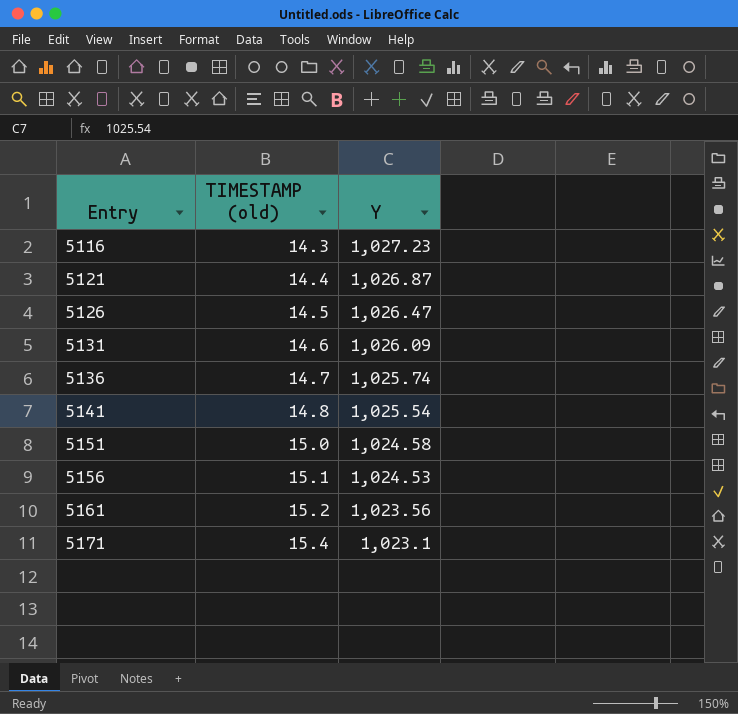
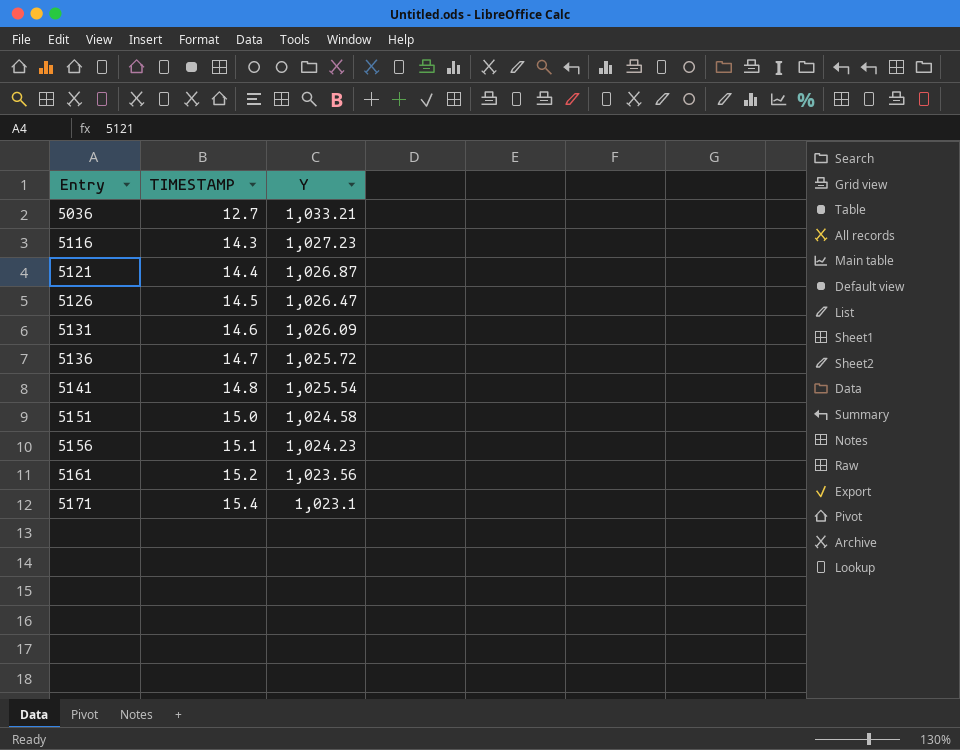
column name: TIMESTAMP (old) -> TIMESTAMP
row 5036: none -> 12.7 | 1,033.21
5136 | Y: 1,025.74 -> 1,025.72
5156 | Y: 1,024.53 -> 1,024.23

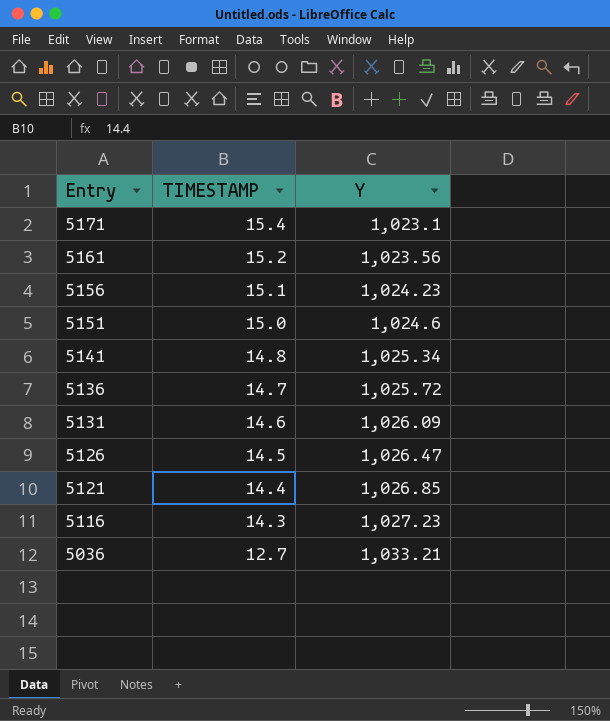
row order: Entry ascending -> Entry descending
5151 | Y: 1,024.58 -> 1,024.6
5141 | Y: 1,025.54 -> 1,025.34
5121 | Y: 1,026.87 -> 1,026.85

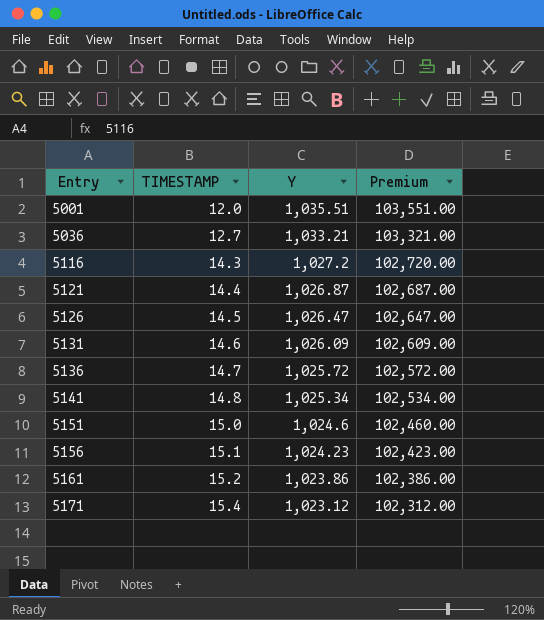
row order: Entry descending -> Entry ascending
column Premium | formula: none -> [Y] * 100
row 5001: none -> 12.0 | 1,035.51 | 103,551.00
5116 | Y: 1,027.23 -> 1,027.2
5121 | Y: 1,026.85 -> 1,026.87
5161 | Y: 1,023.56 -> 1,023.86
5171 | Y: 1,023.1 -> 1,023.12

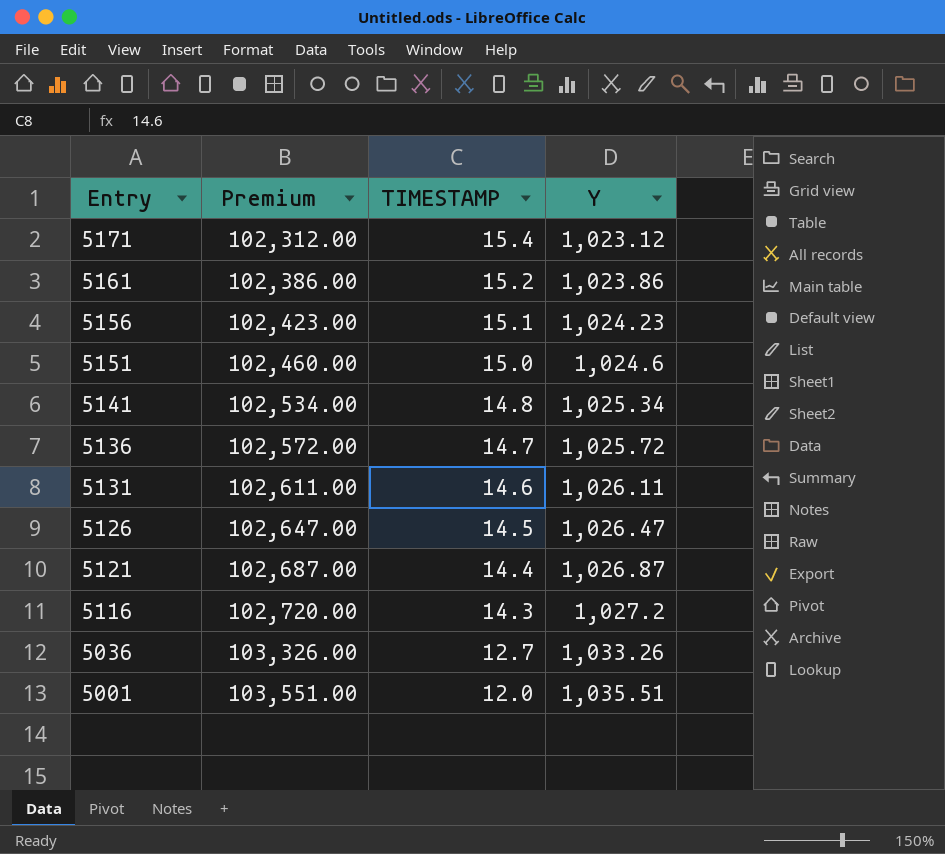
row order: Entry ascending -> Entry descending
column Premium | position: 4 -> 2
5131 | Premium: 102,609.00 -> 102,611.00
5131 | Y: 1,026.09 -> 1,026.11
5036 | Premium: 103,321.00 -> 103,326.00
5036 | Y: 1,033.21 -> 1,033.26

